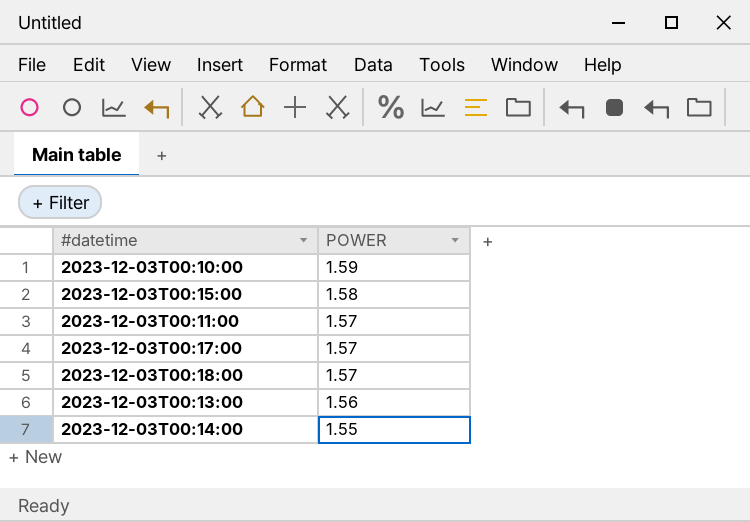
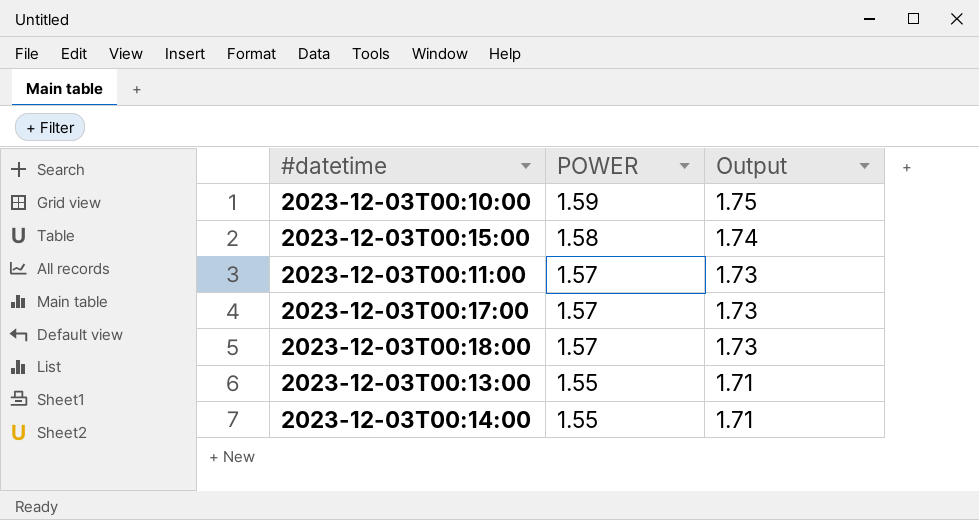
column Output | formula: none -> [POWER] * 1.1
2023-12-03T00:13:00 | POWER: 1.56 -> 1.55

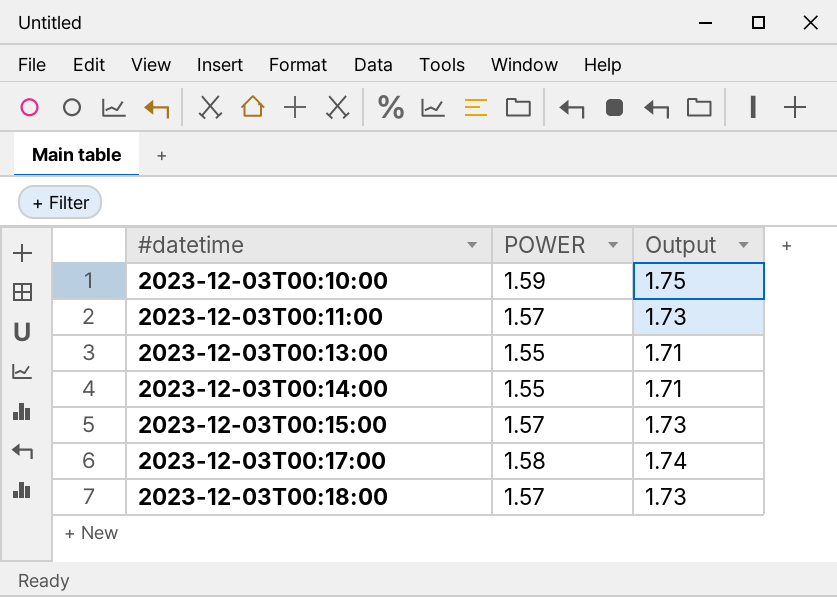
row order: POWER descending -> #datetime ascending
2023-12-03T00:15:00 | POWER: 1.58 -> 1.57
2023-12-03T00:15:00 | Output: 1.74 -> 1.73
2023-12-03T00:17:00 | POWER: 1.57 -> 1.58
2023-12-03T00:17:00 | Output: 1.73 -> 1.74

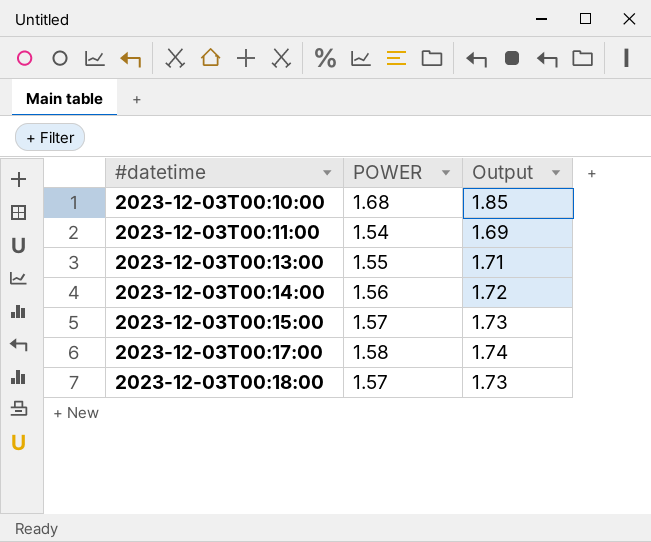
2023-12-03T00:10:00 | POWER: 1.59 -> 1.68
2023-12-03T00:10:00 | Output: 1.75 -> 1.85
2023-12-03T00:11:00 | POWER: 1.57 -> 1.54
2023-12-03T00:11:00 | Output: 1.73 -> 1.69
2023-12-03T00:14:00 | POWER: 1.55 -> 1.56
2023-12-03T00:14:00 | Output: 1.71 -> 1.72

